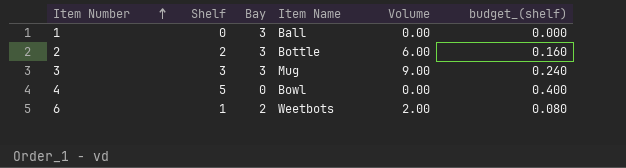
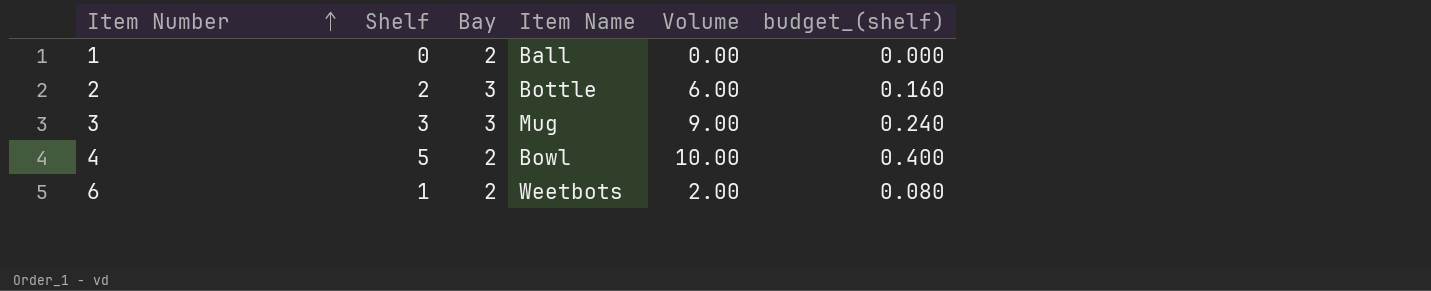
1 | Bay: 3 -> 2
4 | Bay: 0 -> 2
4 | Volume: 0.00 -> 10.00

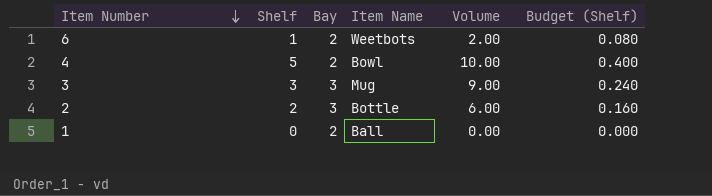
row order: Item Number ascending -> Item Number descending
column name: budget_(shelf) -> Budget (Shelf)

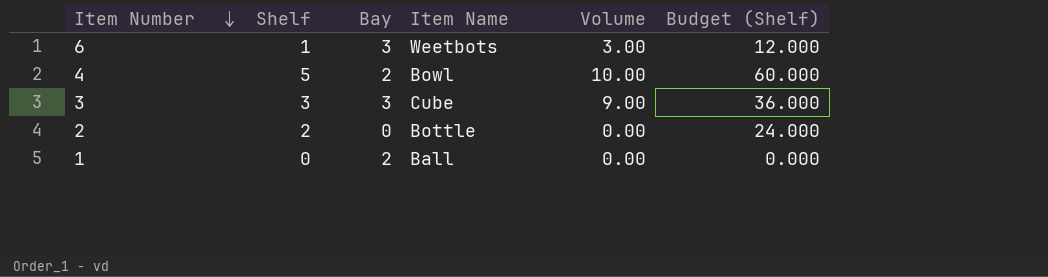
column Budget (Shelf) | formula: [Shelf] * 0.08 -> [Shelf] * 12
6 | Bay: 2 -> 3
6 | Volume: 2.00 -> 3.00
3 | Item Name: Mug -> Cube
2 | Bay: 3 -> 0
2 | Volume: 6.00 -> 0.00

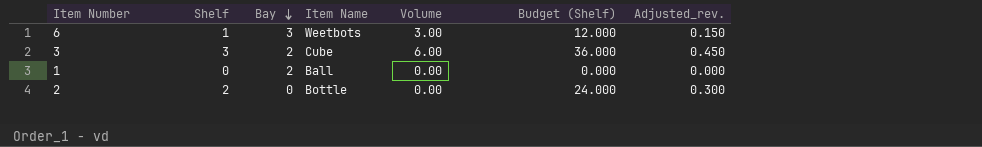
row order: Item Number descending -> Bay descending
column Adjusted_rev. | formula: none -> [Shelf] * 0.15
row 4: 5 | 2 | Bowl | 10.00 | 60.000 -> none
3 | Bay: 3 -> 2
3 | Volume: 9.00 -> 6.00

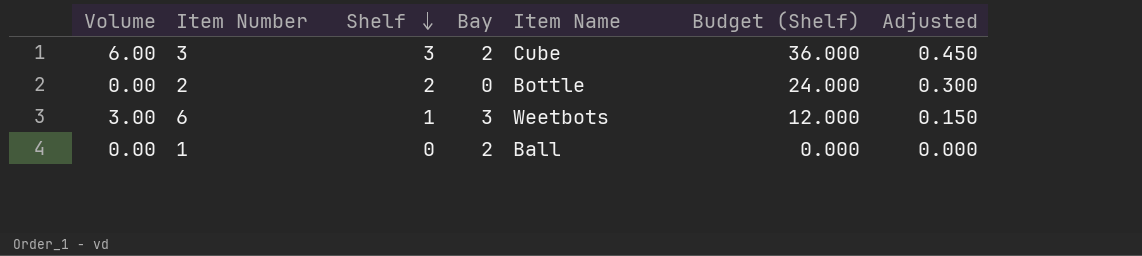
row order: Bay descending -> Shelf descending
column Volume | position: 5 -> 1
column name: Adjusted_rev. -> Adjusted

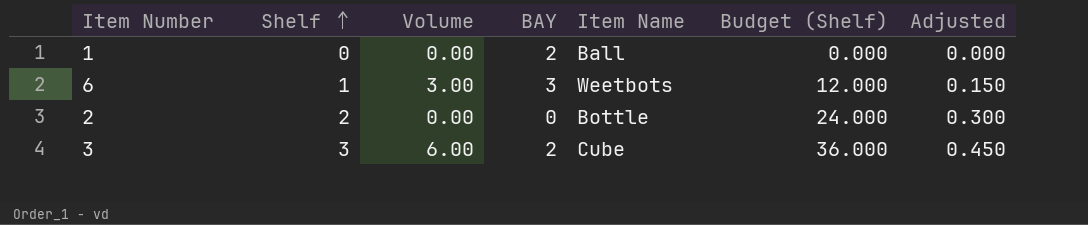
row order: Shelf descending -> Shelf ascending
column Volume | position: 1 -> 3
column name: Bay -> BAY

